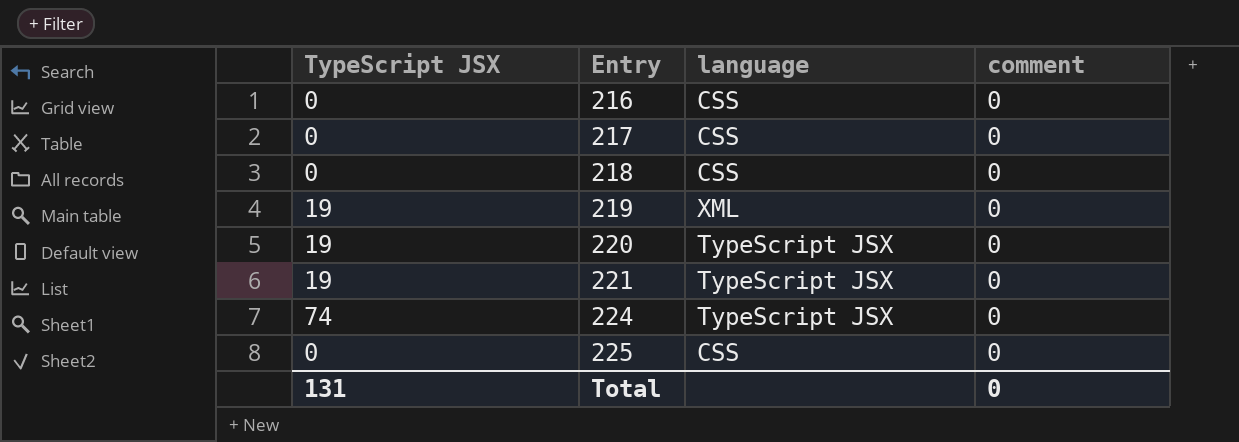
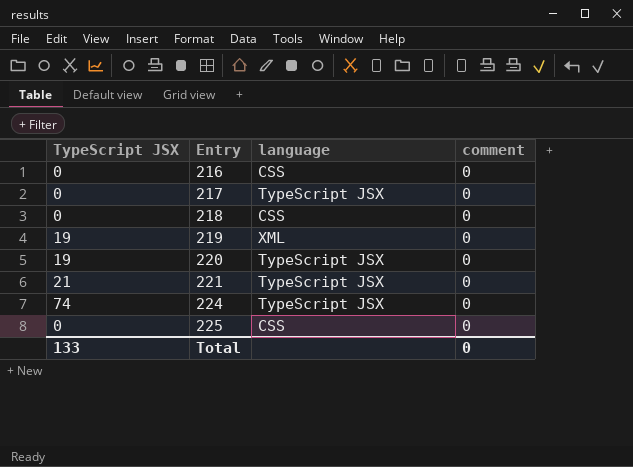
217 | language: CSS -> TypeScript JSX
221 | TypeScript JSX: 19 -> 21
Total | TypeScript JSX: 131 -> 133

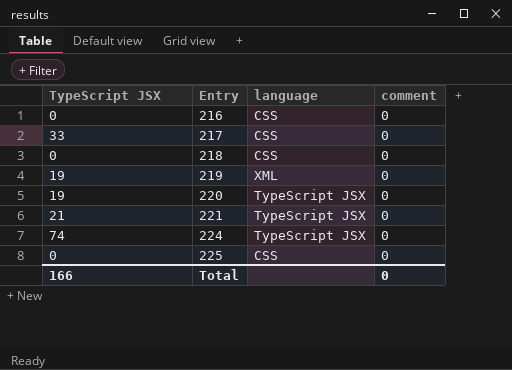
217 | TypeScript JSX: 0 -> 33
217 | language: TypeScript JSX -> CSS
Total | TypeScript JSX: 133 -> 166

